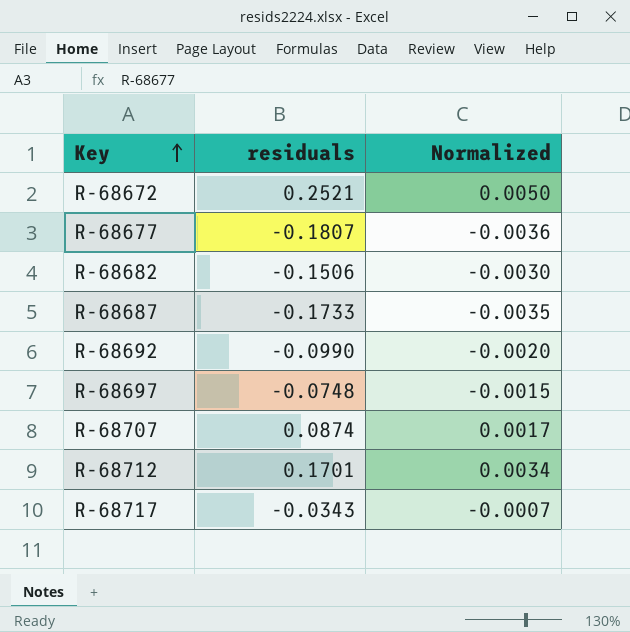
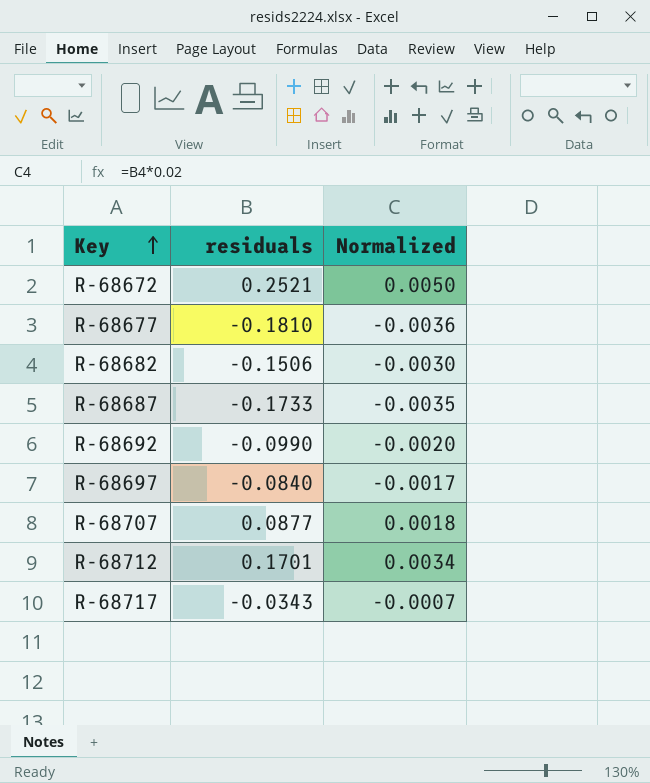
R-68677 | residuals: -0.1807 -> -0.1810
R-68697 | residuals: -0.0748 -> -0.0840
R-68697 | Normalized: -0.0015 -> -0.0017
R-68707 | residuals: 0.0874 -> 0.0877
R-68707 | Normalized: 0.0017 -> 0.0018

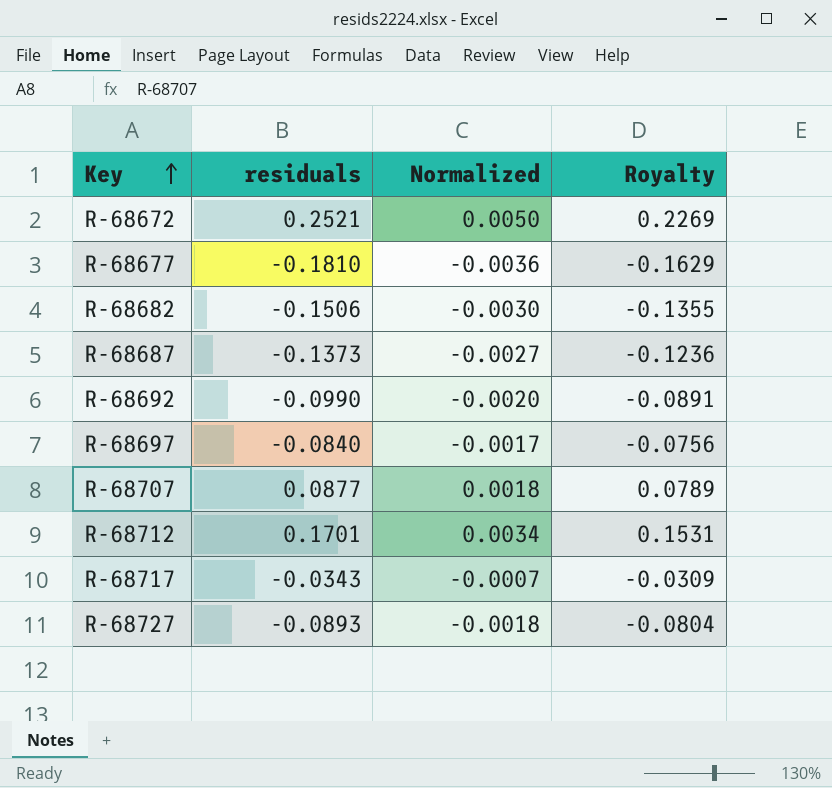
column Royalty | formula: none -> [residuals] * 0.9
R-68687 | residuals: -0.1733 -> -0.1373
R-68687 | Normalized: -0.0035 -> -0.0027
row R-68727: none -> -0.0893 | -0.0018 | -0.0804

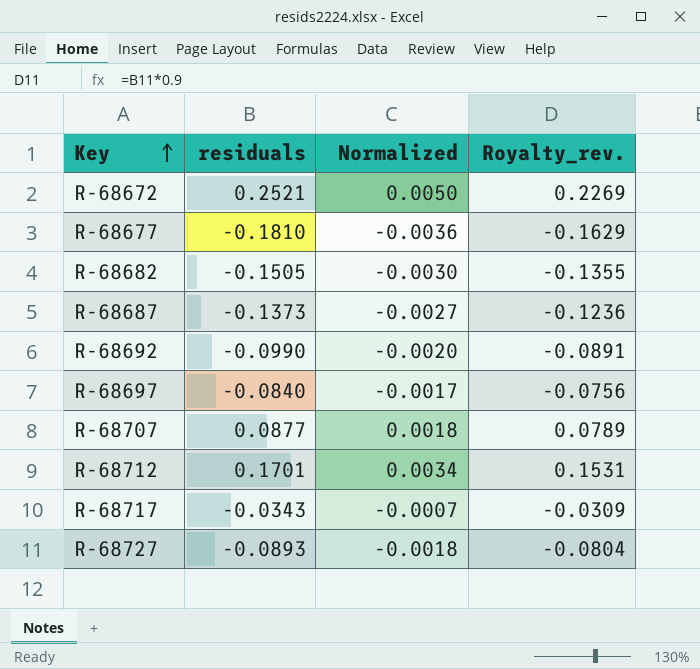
column name: Royalty -> Royalty_rev.
R-68682 | residuals: -0.1506 -> -0.1505

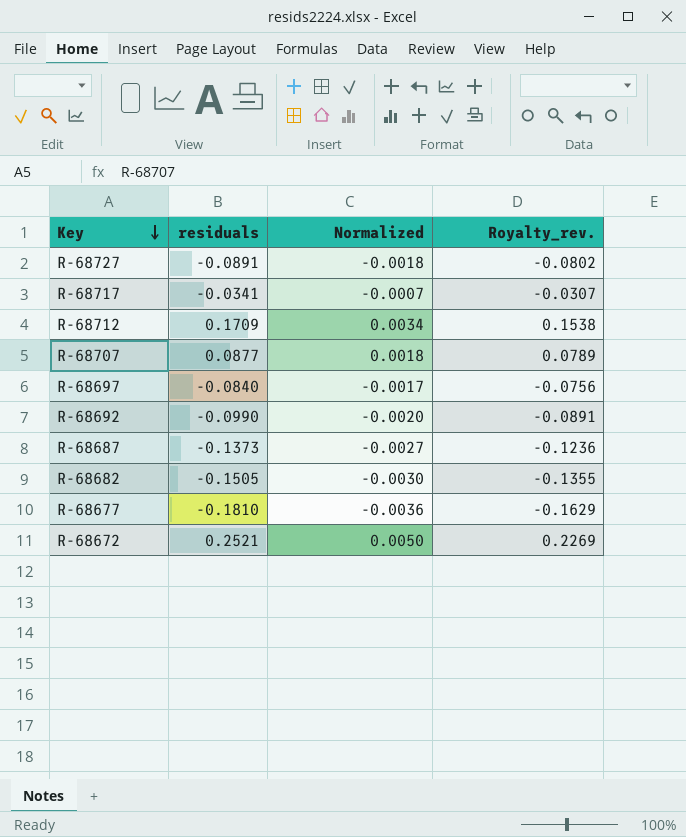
row order: Key ascending -> Key descending
R-68727 | residuals: -0.0893 -> -0.0891
R-68727 | Royalty_rev.: -0.0804 -> -0.0802
R-68717 | residuals: -0.0343 -> -0.0341
R-68717 | Royalty_rev.: -0.0309 -> -0.0307
R-68712 | residuals: 0.1701 -> 0.1709
R-68712 | Royalty_rev.: 0.1531 -> 0.1538

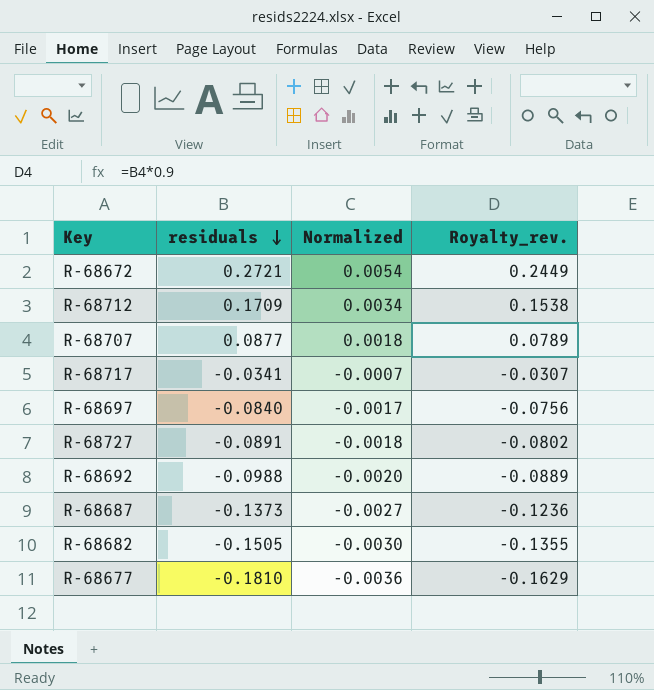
row order: Key descending -> residuals descending
R-68672 | residuals: 0.2521 -> 0.2721
R-68672 | Normalized: 0.0050 -> 0.0054
R-68672 | Royalty_rev.: 0.2269 -> 0.2449
R-68692 | residuals: -0.0990 -> -0.0988
R-68692 | Royalty_rev.: -0.0891 -> -0.0889

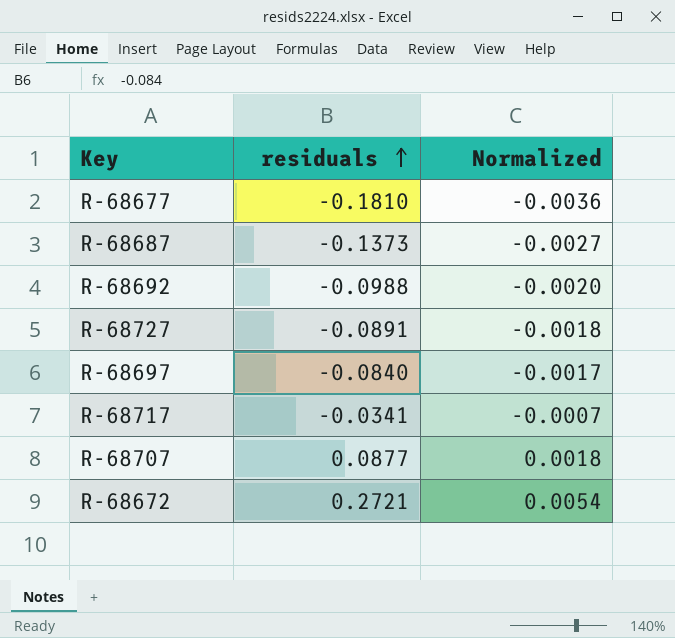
row order: residuals descending -> residuals ascending
column Royalty_rev. | formula: [residuals] * 0.9 -> none
row R-68712: 0.1709 | 0.0034 | 0.1538 -> none
row R-68682: -0.1505 | -0.0030 | -0.1355 -> none

